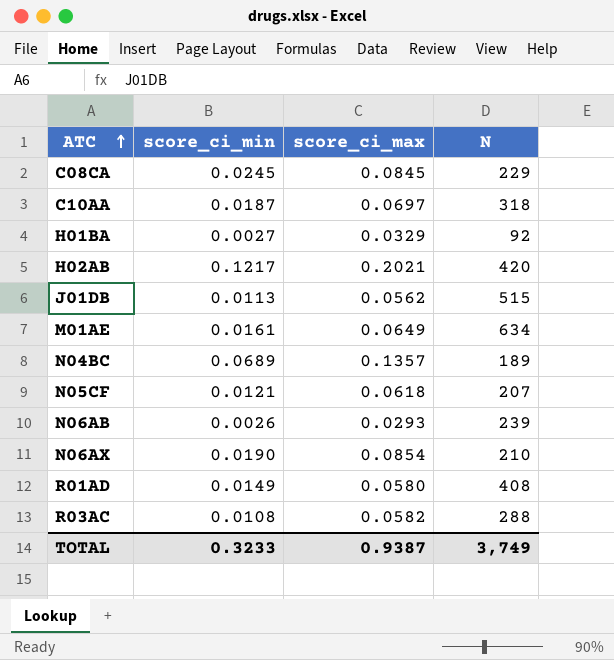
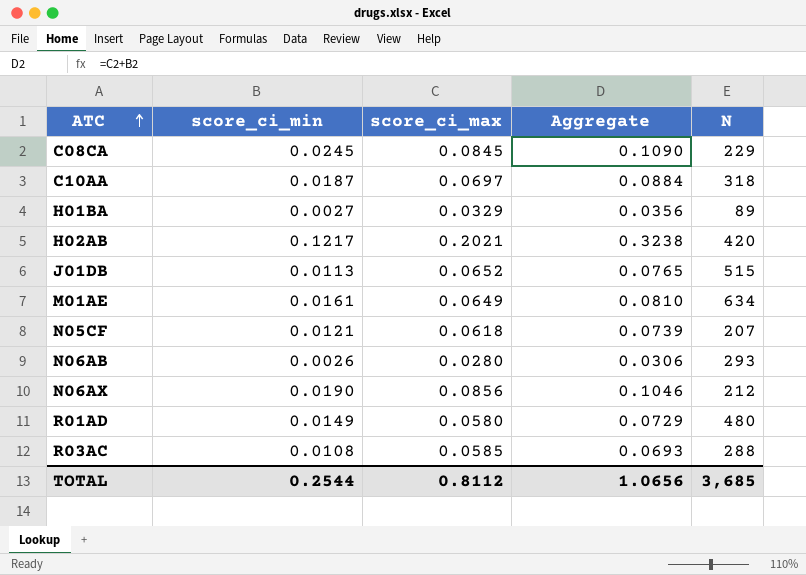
column Aggregate | formula: none -> [score_ci_min] + [score_ci_max]
row N04BC: 0.0689 | 0.1357 | 189 -> none
H01BA | N: 92 -> 89
J01DB | score_ci_max: 0.0562 -> 0.0652
N06AB | score_ci_max: 0.0293 -> 0.0280
N06AB | N: 239 -> 293
N06AX | score_ci_max: 0.0854 -> 0.0856
N06AX | N: 210 -> 212
R01AD | N: 408 -> 480
R03AC | score_ci_max: 0.0582 -> 0.0585
TOTAL | score_ci_min: 0.3233 -> 0.2544
TOTAL | score_ci_max: 0.9387 -> 0.8112
TOTAL | N: 3,749 -> 3,685

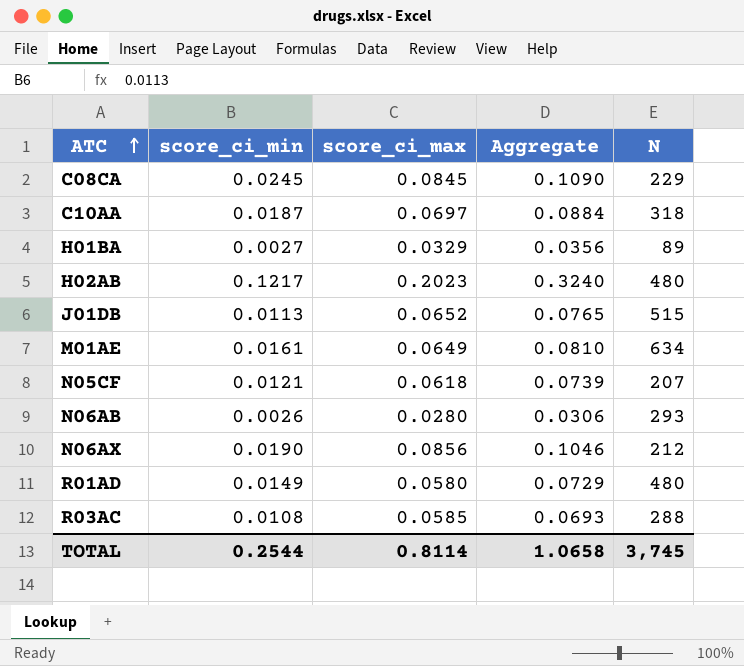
H02AB | score_ci_max: 0.2021 -> 0.2023
H02AB | Aggregate: 0.3238 -> 0.3240
H02AB | N: 420 -> 480
TOTAL | score_ci_max: 0.8112 -> 0.8114
TOTAL | Aggregate: 1.0656 -> 1.0658
TOTAL | N: 3,685 -> 3,745

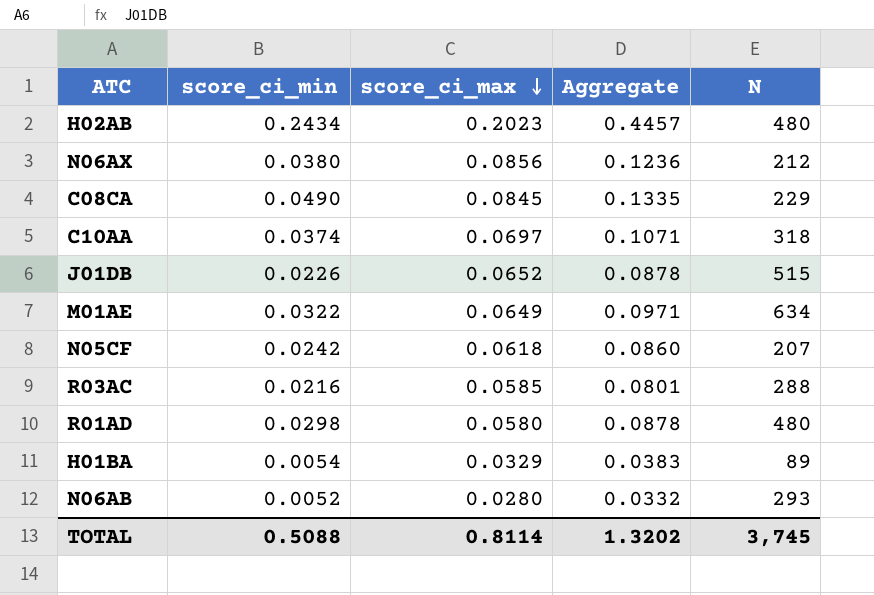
row order: ATC ascending -> score_ci_max descending
H02AB | score_ci_min: 0.1217 -> 0.2434
H02AB | Aggregate: 0.3240 -> 0.4457
N06AX | score_ci_min: 0.0190 -> 0.0380
N06AX | Aggregate: 0.1046 -> 0.1236
C08CA | score_ci_min: 0.0245 -> 0.0490
C08CA | Aggregate: 0.1090 -> 0.1335
C10AA | score_ci_min: 0.0187 -> 0.0374
C10AA | Aggregate: 0.0884 -> 0.1071
J01DB | score_ci_min: 0.0113 -> 0.0226
J01DB | Aggregate: 0.0765 -> 0.0878
M01AE | score_ci_min: 0.0161 -> 0.0322
M01AE | Aggregate: 0.0810 -> 0.0971
N05CF | score_ci_min: 0.0121 -> 0.0242
N05CF | Aggregate: 0.0739 -> 0.0860
R03AC | score_ci_min: 0.0108 -> 0.0216
R03AC | Aggregate: 0.0693 -> 0.0801
R01AD | score_ci_min: 0.0149 -> 0.0298
R01AD | Aggregate: 0.0729 -> 0.0878
H01BA | score_ci_min: 0.0027 -> 0.0054
H01BA | Aggregate: 0.0356 -> 0.0383
N06AB | score_ci_min: 0.0026 -> 0.0052
N06AB | Aggregate: 0.0306 -> 0.0332
TOTAL | score_ci_min: 0.2544 -> 0.5088
TOTAL | Aggregate: 1.0658 -> 1.3202

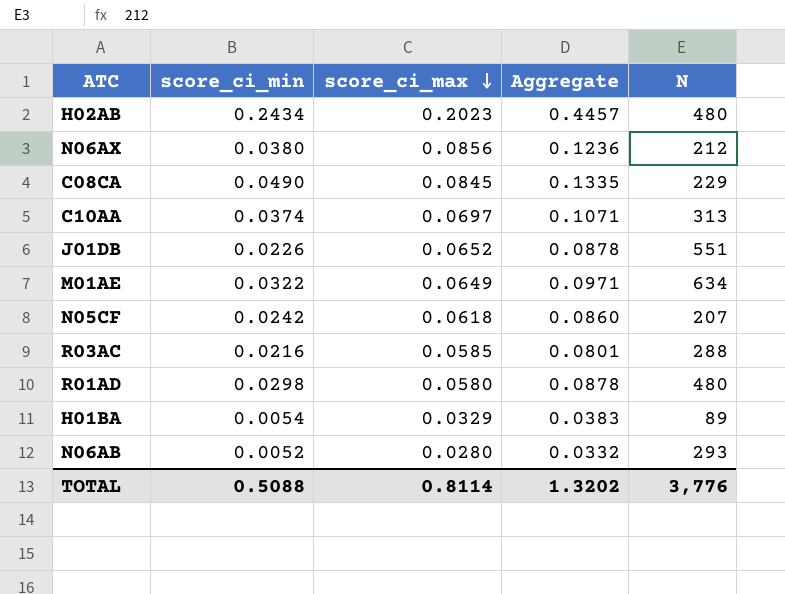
C10AA | N: 318 -> 313
J01DB | N: 515 -> 551
TOTAL | N: 3,745 -> 3,776

